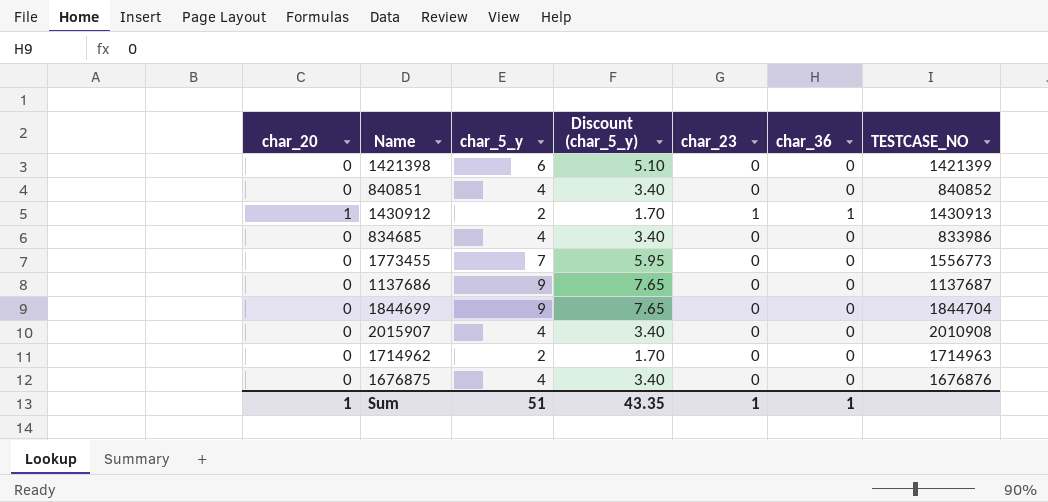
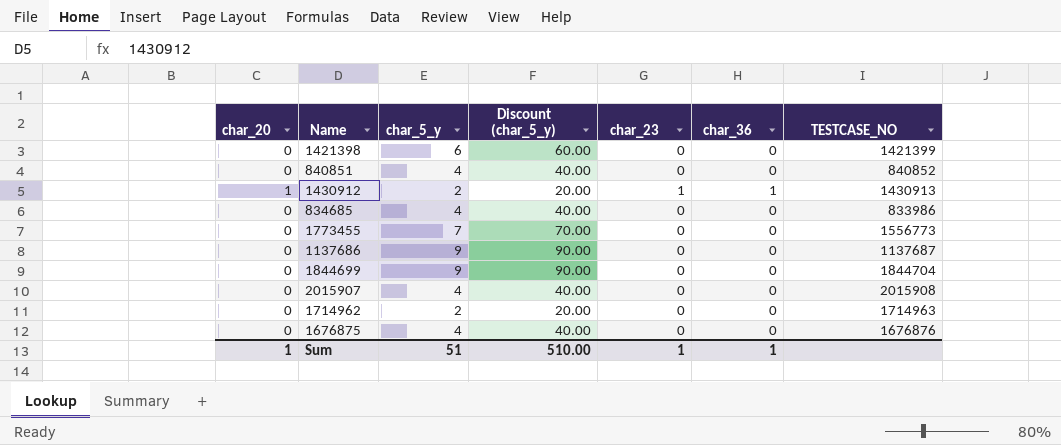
column Discount (char_5_y) | formula: [char_5_y] * 0.85 -> [char_5_y] * 10
2015907 | TESTCASE_NO: 2010908 -> 2015908
Sum | Discount (char_5_y): 43.35 -> 510.00

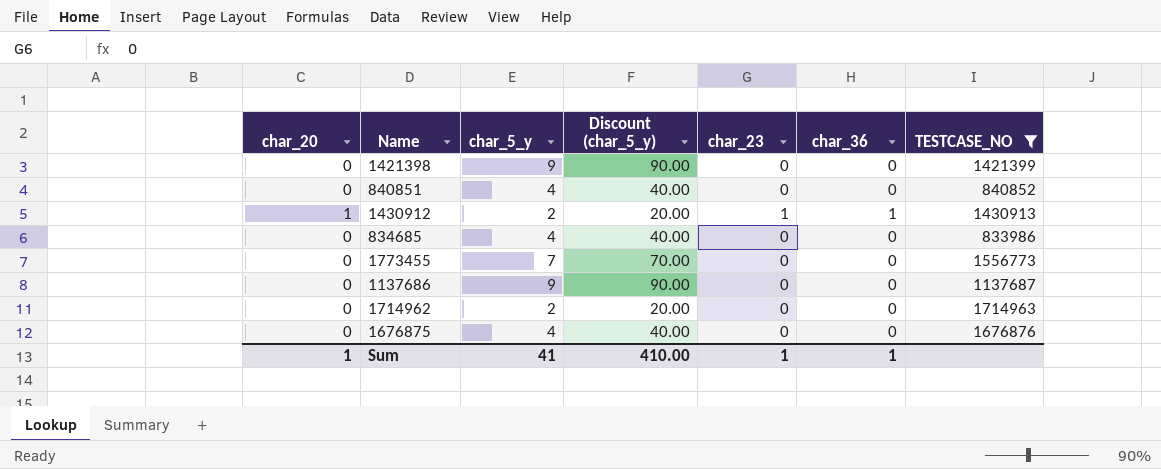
filter: none -> TESTCASE_NO <= 1714963
1421398 | char_5_y: 6 -> 9
1421398 | Discount (char_5_y): 60.00 -> 90.00
Sum | char_5_y: 51 -> 41
Sum | Discount (char_5_y): 510.00 -> 410.00

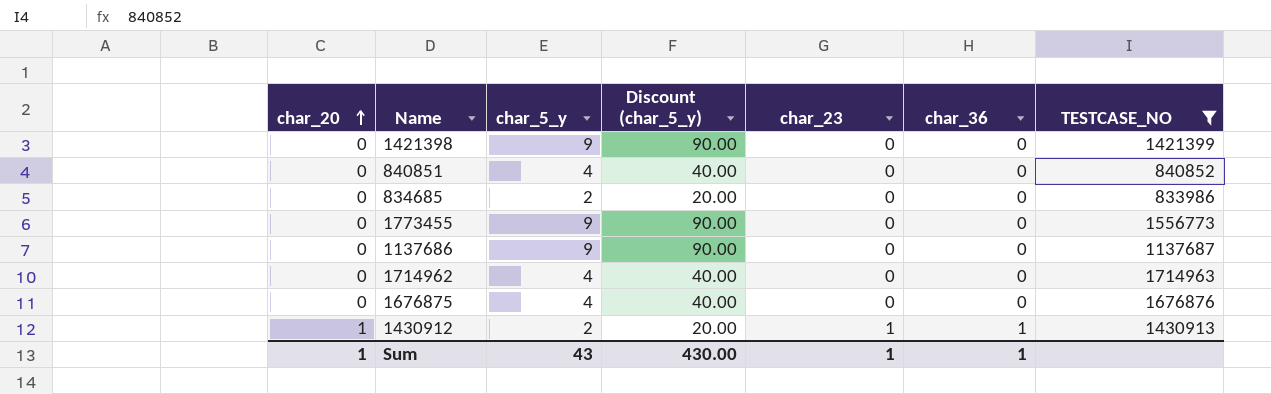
row order: none -> char_20 ascending
834685 | char_5_y: 4 -> 2
834685 | Discount (char_5_y): 40.00 -> 20.00
1773455 | char_5_y: 7 -> 9
1773455 | Discount (char_5_y): 70.00 -> 90.00
1714962 | char_5_y: 2 -> 4
1714962 | Discount (char_5_y): 20.00 -> 40.00
Sum | char_5_y: 41 -> 43
Sum | Discount (char_5_y): 410.00 -> 430.00

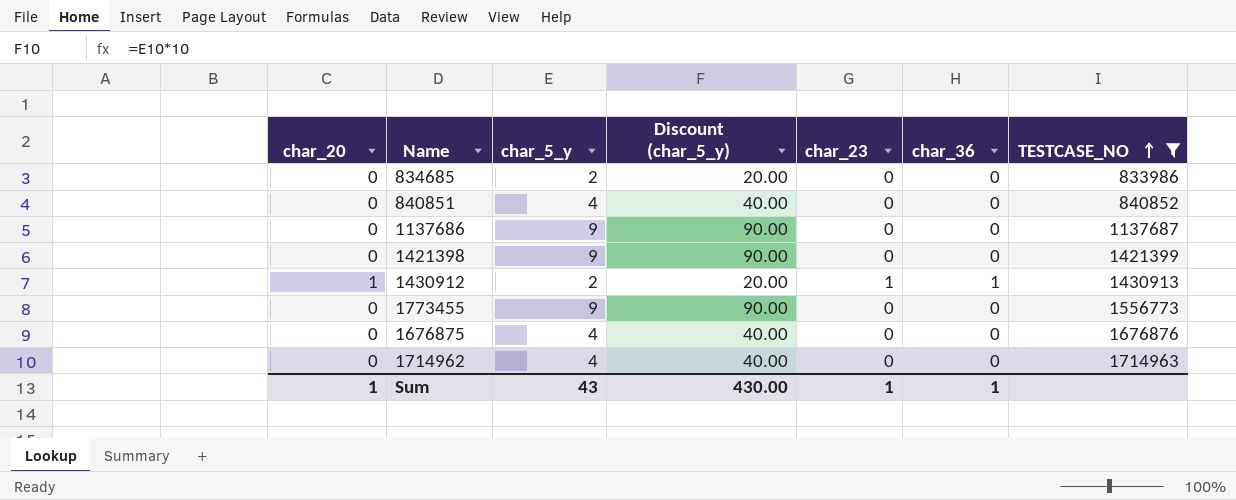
row order: char_20 ascending -> TESTCASE_NO ascending

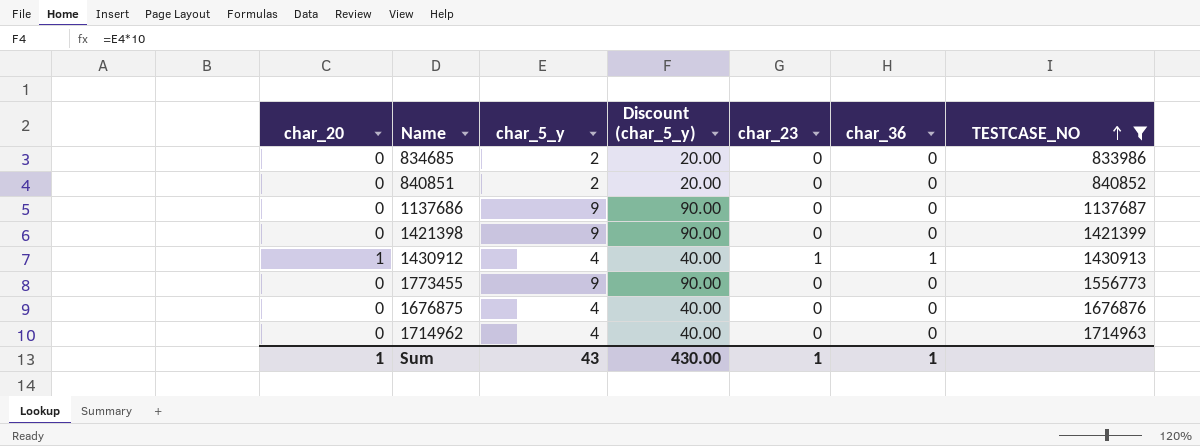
840851 | char_5_y: 4 -> 2
840851 | Discount (char_5_y): 40.00 -> 20.00
1430912 | char_5_y: 2 -> 4
1430912 | Discount (char_5_y): 20.00 -> 40.00

